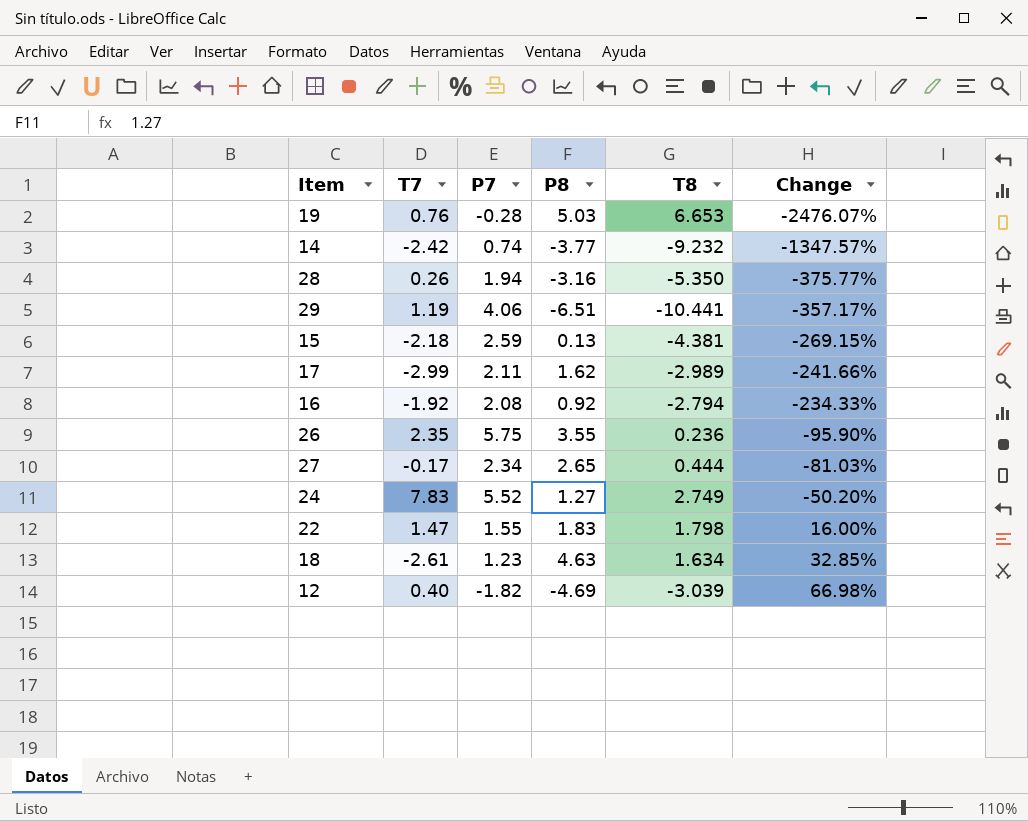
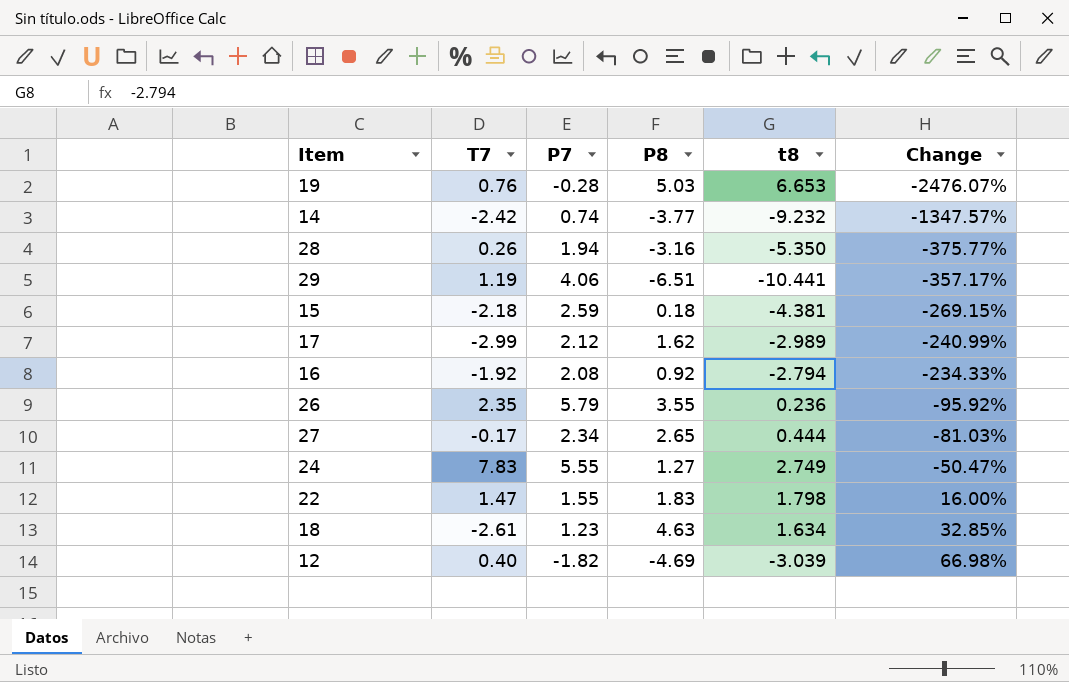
column name: T8 -> t8
15 | P8: 0.13 -> 0.18
17 | P7: 2.11 -> 2.12
17 | Change: -241.66% -> -240.99%
26 | P7: 5.75 -> 5.79
26 | Change: -95.90% -> -95.92%
24 | P7: 5.52 -> 5.55
24 | Change: -50.20% -> -50.47%

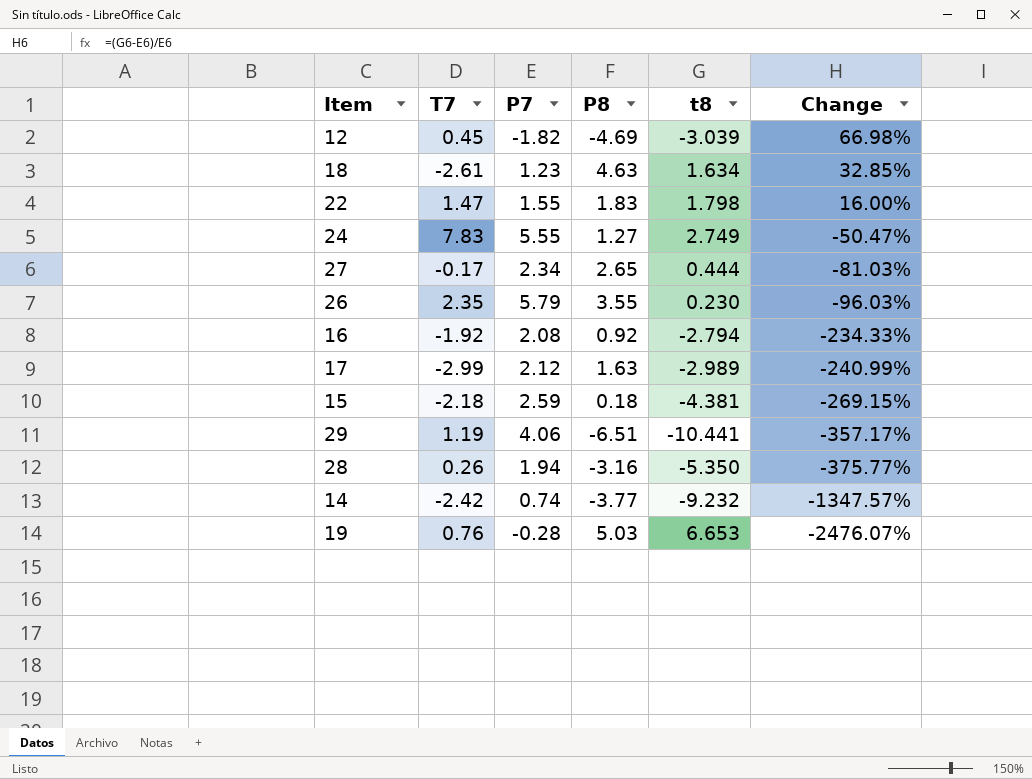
row order: Change ascending -> Change descending
12 | T7: 0.40 -> 0.45
26 | t8: 0.236 -> 0.230
26 | Change: -95.92% -> -96.03%
17 | P8: 1.62 -> 1.63

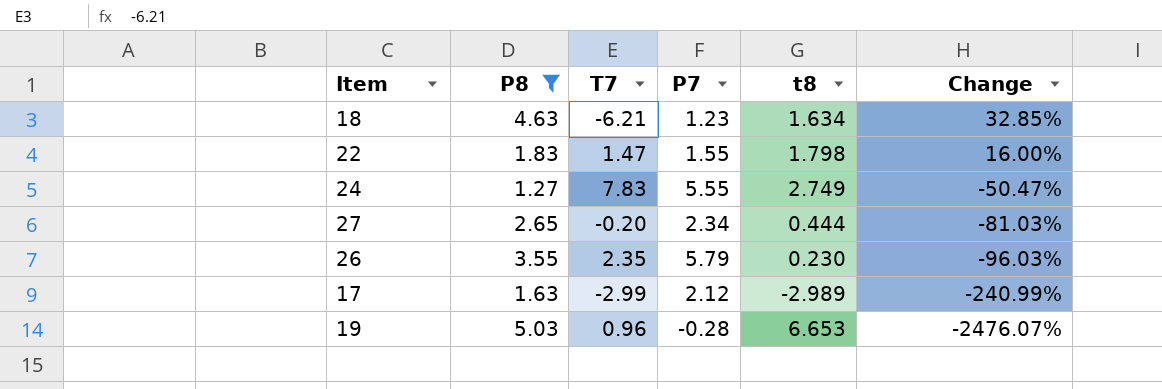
filter: none -> P8 >= 1.27
column P8 | position: 4 -> 2
18 | T7: -2.61 -> -6.21
27 | T7: -0.17 -> -0.20
19 | T7: 0.76 -> 0.96

